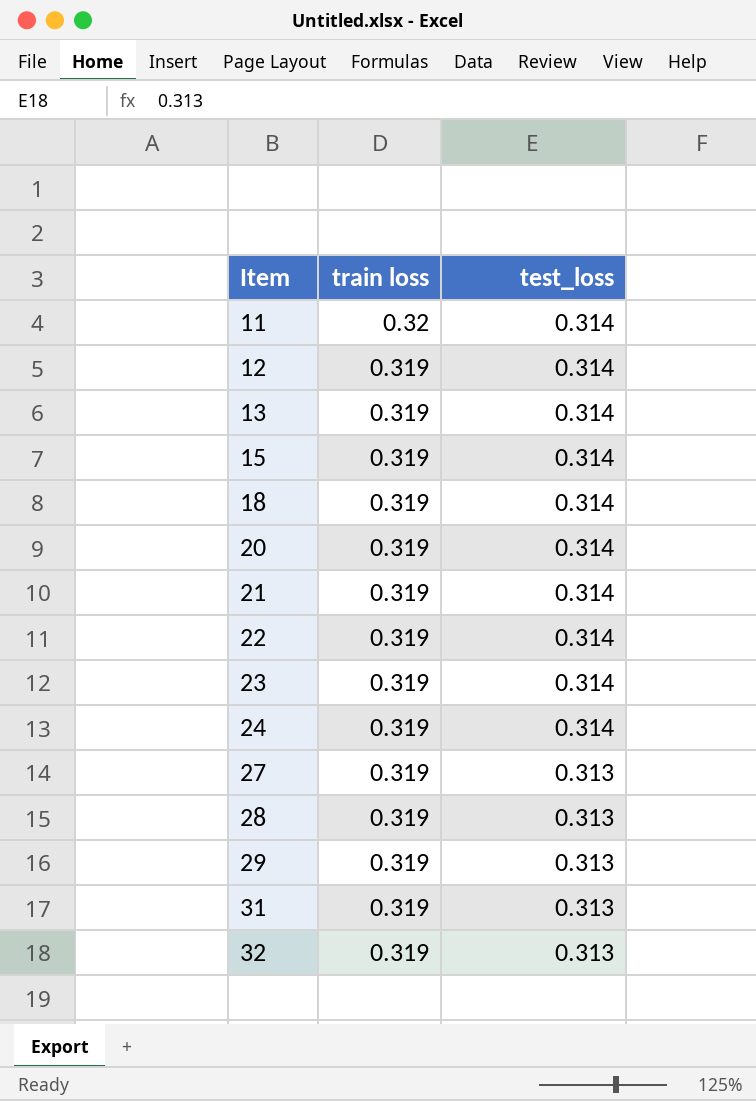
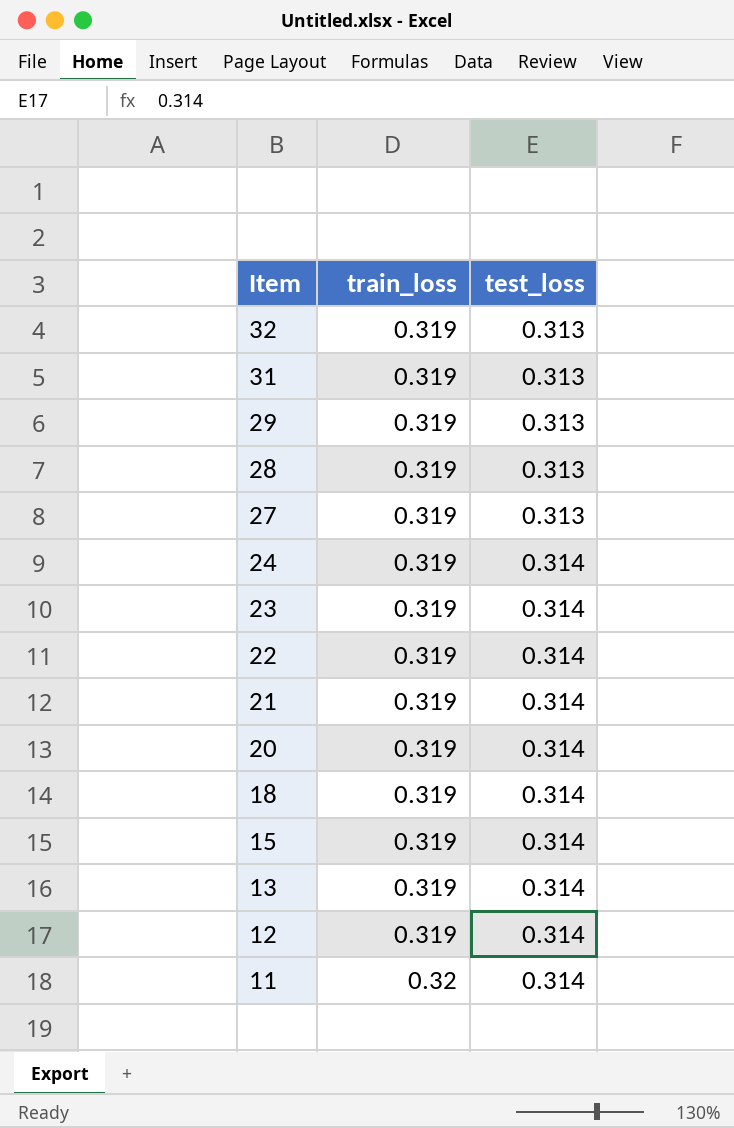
row order: Item ascending -> Item descending
column name: train loss -> train_loss

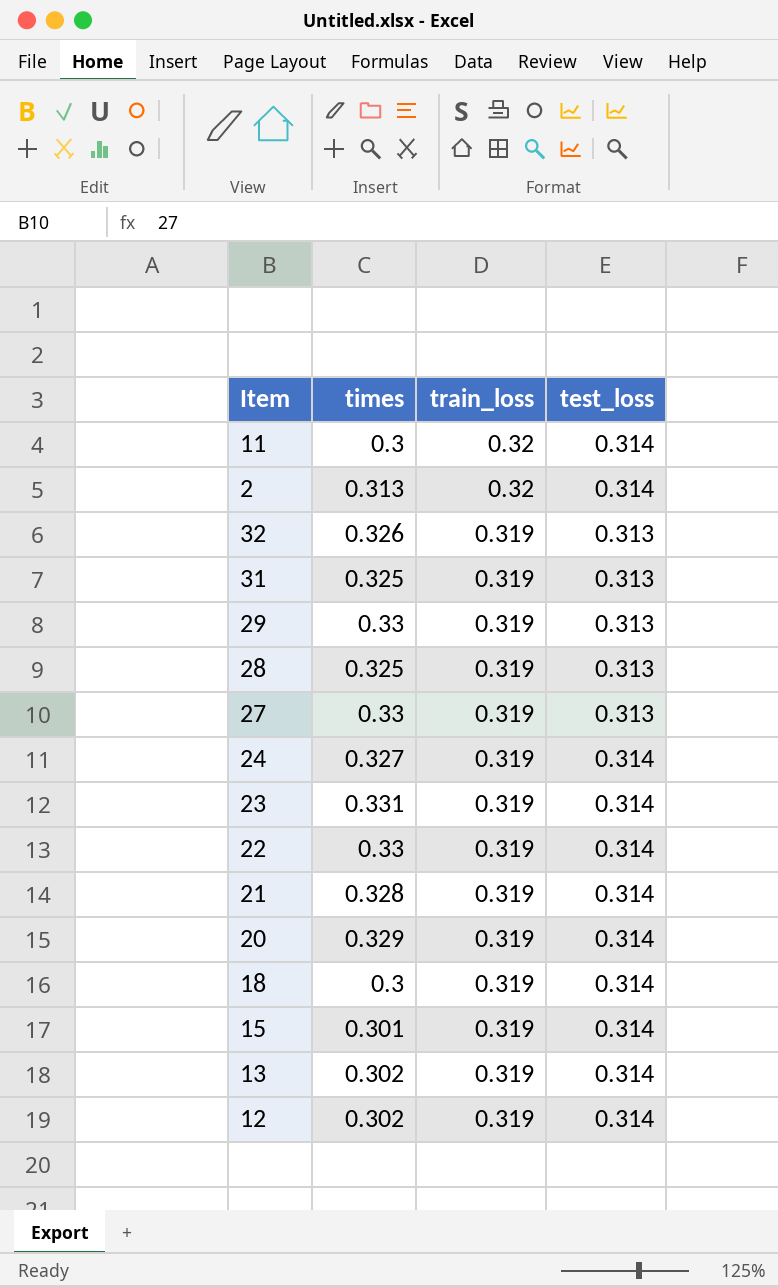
row order: Item descending -> train_loss descending
column times | position: none -> 2
row 2: none -> 0.313 | 0.32 | 0.314

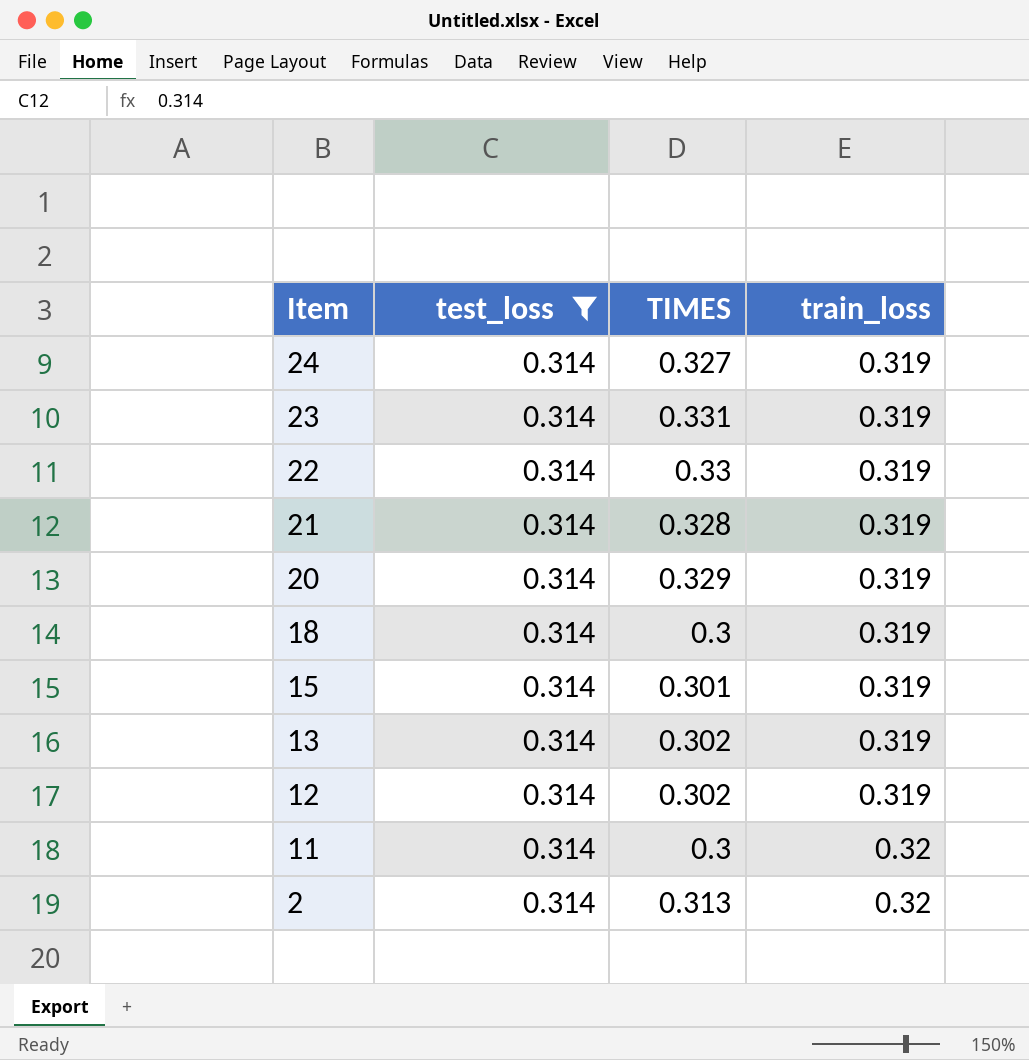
filter: none -> test_loss = 0.314
row order: train_loss descending -> Item descending
column test_loss | position: 4 -> 2
column name: times -> TIMES

